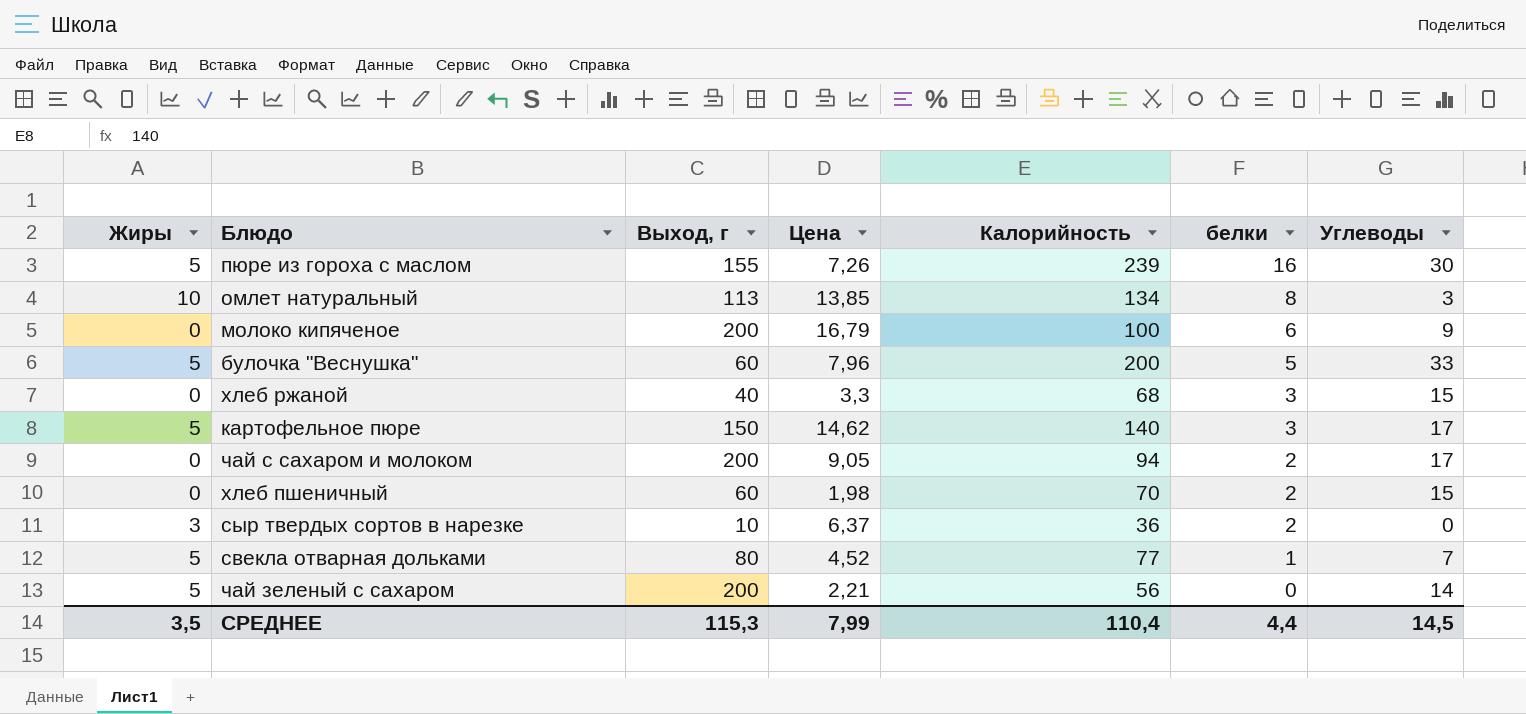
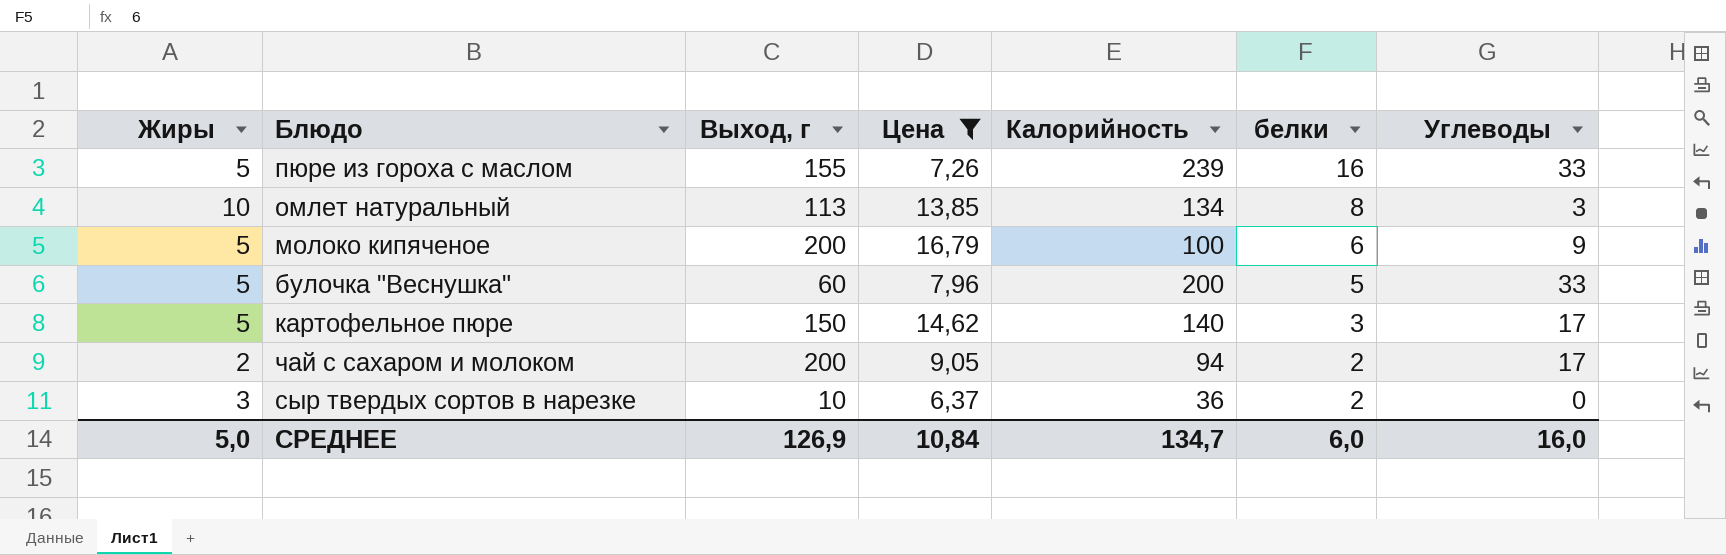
filter: none -> Цена >= 6,37
пюре из гороха с маслом | Углеводы: 30 -> 33
молоко кипяченое | Жиры: 0 -> 5
чай с сахаром и молоком | Жиры: 0 -> 2
СРЕДНЕЕ | Жиры: 3,5 -> 5,0
СРЕДНЕЕ | Выход, г: 115,3 -> 126,9
СРЕДНЕЕ | Цена: 7,99 -> 10,84
СРЕДНЕЕ | Калорийность: 110,4 -> 134,7
СРЕДНЕЕ | белки: 4,4 -> 6,0
СРЕДНЕЕ | Углеводы: 14,5 -> 16,0

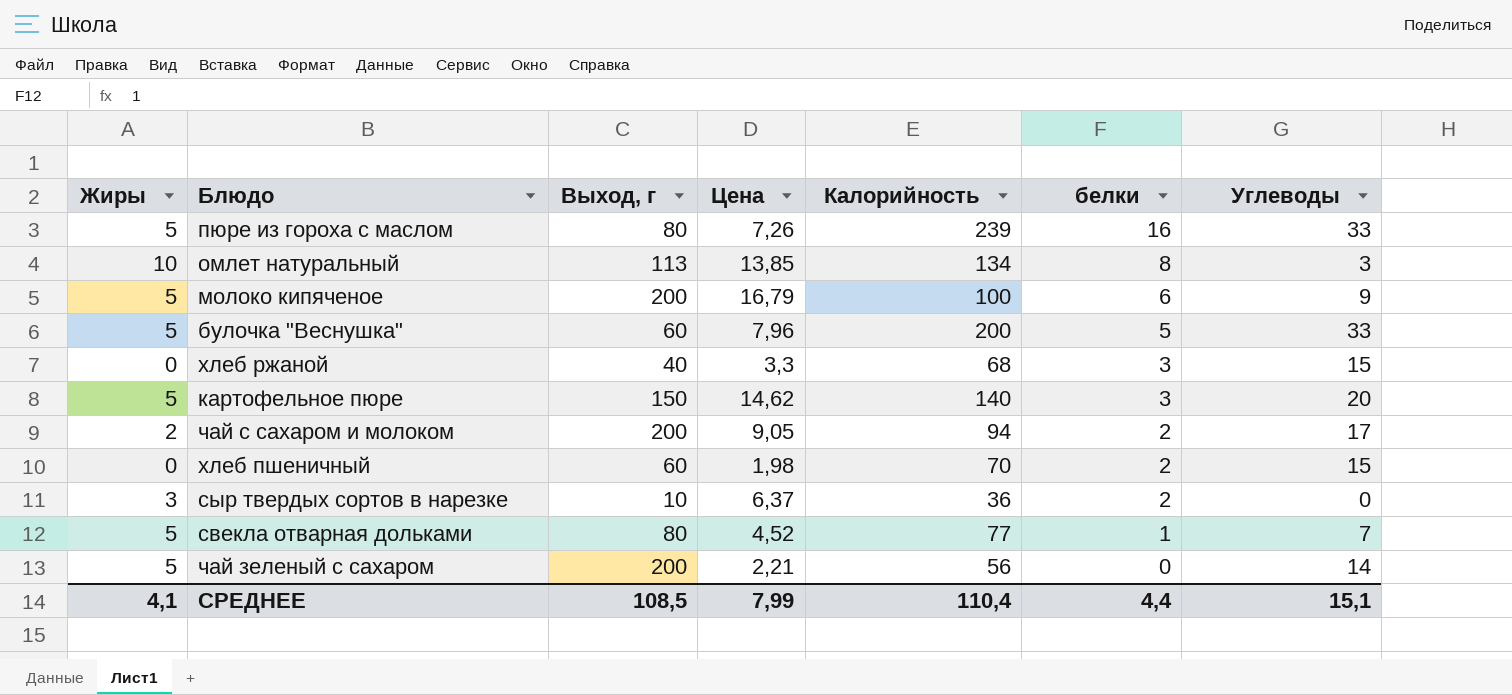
filter: Цена >= 6,37 -> none
пюре из гороха с маслом | Выход, г: 155 -> 80
картофельное пюре | Углеводы: 17 -> 20
СРЕДНЕЕ | Жиры: 5,0 -> 4,1
СРЕДНЕЕ | Выход, г: 126,9 -> 108,5
СРЕДНЕЕ | Цена: 10,84 -> 7,99
СРЕДНЕЕ | Калорийность: 134,7 -> 110,4
СРЕДНЕЕ | белки: 6,0 -> 4,4
СРЕДНЕЕ | Углеводы: 16,0 -> 15,1

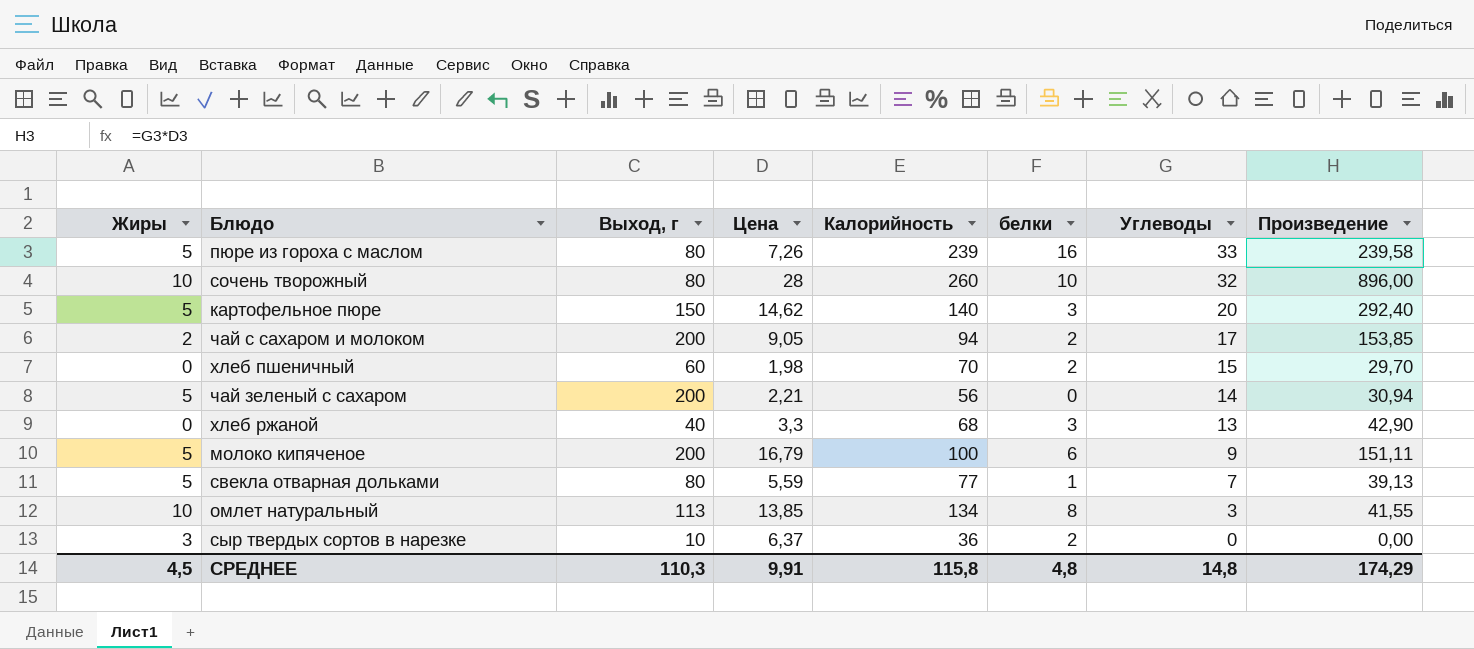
row order: белки descending -> Углеводы descending
column Произведение | formula: none -> [Цена] * [Углеводы]
row булочка "Веснушка": 5 | 60 | 7,96 | 200 | 5 | 33 -> none
row сочень творожный: none -> 10 | 80 | 28 | 260 | 10 | 32 | 896,00
хлеб ржаной | Углеводы: 15 -> 13
свекла отварная дольками | Цена: 4,52 -> 5,59
СРЕДНЕЕ | Жиры: 4,1 -> 4,5
СРЕДНЕЕ | Выход, г: 108,5 -> 110,3
СРЕДНЕЕ | Цена: 7,99 -> 9,91
СРЕДНЕЕ | Калорийность: 110,4 -> 115,8
СРЕДНЕЕ | белки: 4,4 -> 4,8
СРЕДНЕЕ | Углеводы: 15,1 -> 14,8

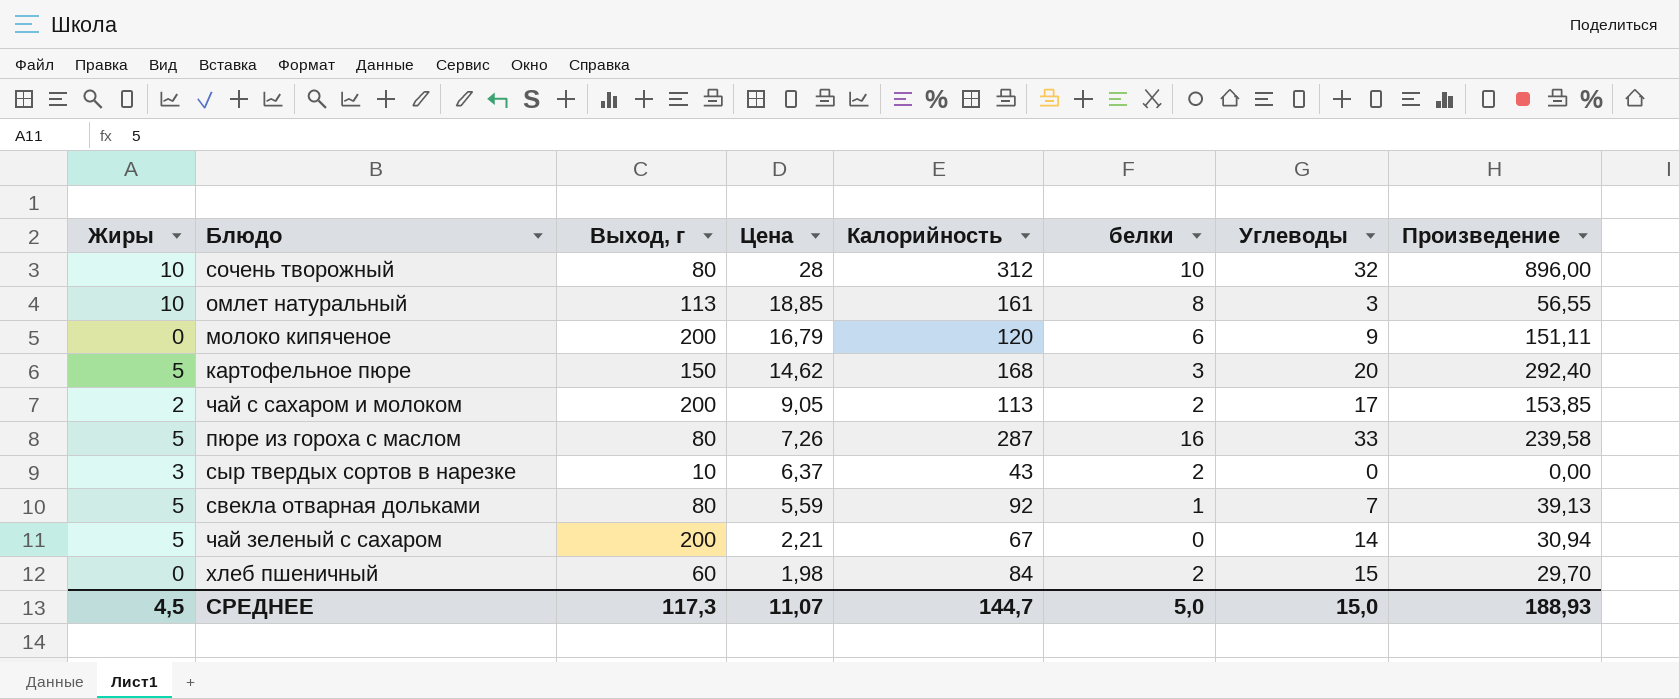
row order: Углеводы descending -> Цена descending
row хлеб ржаной: 0 | 40 | 3,3 | 68 | 3 | 13 | 42,90 -> none
сочень творожный | Калорийность: 260 -> 312
омлет натуральный | Цена: 13,85 -> 18,85
омлет натуральный | Калорийность: 134 -> 161
омлет натуральный | Произведение: 41,55 -> 56,55
молоко кипяченое | Жиры: 5 -> 0
молоко кипяченое | Калорийность: 100 -> 120
картофельное пюре | Калорийность: 140 -> 168
чай с сахаром и молоком | Калорийность: 94 -> 113
пюре из гороха с маслом | Калорийность: 239 -> 287
сыр твердых сортов в нарезке | Калорийность: 36 -> 43
свекла отварная дольками | Калорийность: 77 -> 92
чай зеленый с сахаром | Калорийность: 56 -> 67
хлеб пшеничный | Калорийность: 70 -> 84
СРЕДНЕЕ | Выход, г: 110,3 -> 117,3
СРЕДНЕЕ | Цена: 9,91 -> 11,07
СРЕДНЕЕ | Калорийность: 115,8 -> 144,7
СРЕДНЕЕ | белки: 4,8 -> 5,0
СРЕДНЕЕ | Углеводы: 14,8 -> 15,0
СРЕДНЕЕ | Произведение: 174,29 -> 188,93

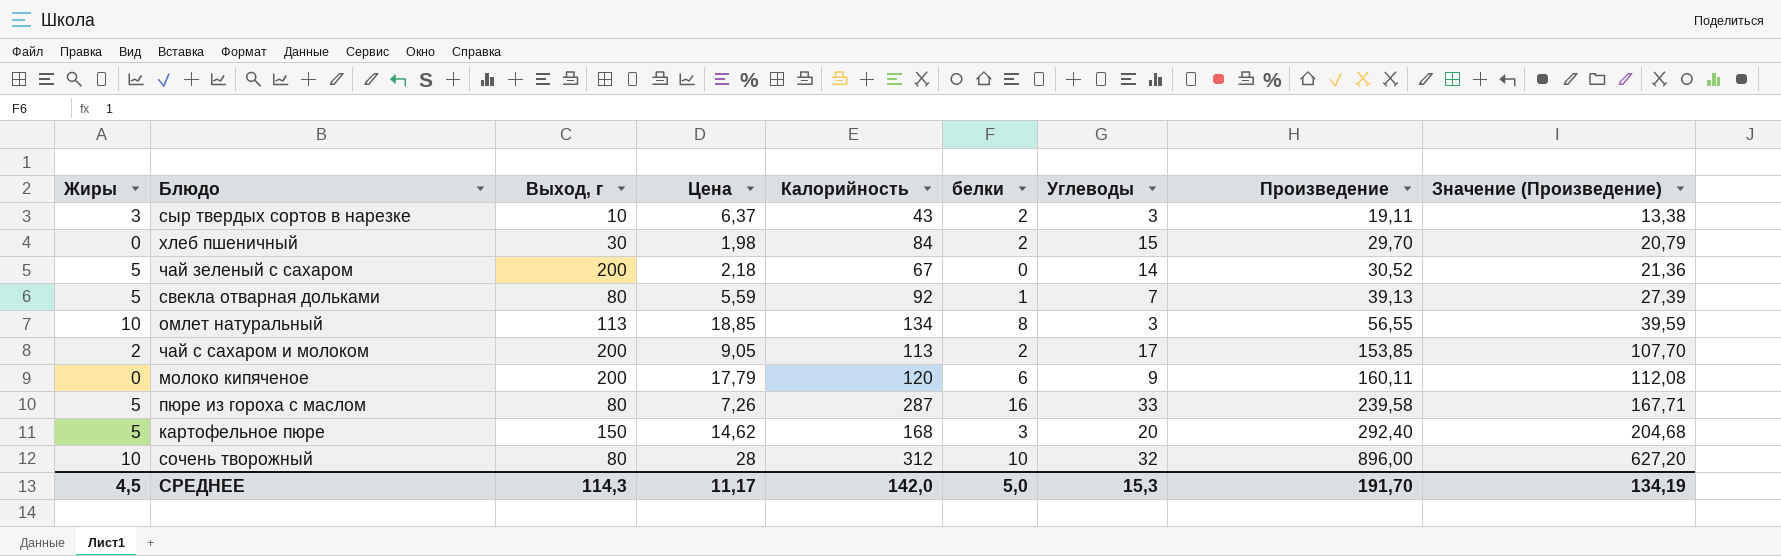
row order: Цена descending -> Произведение ascending
column Значение (Произведение) | formula: none -> [Произведение] * 0,7
сыр твердых сортов в нарезке | Углеводы: 0 -> 3
сыр твердых сортов в нарезке | Произведение: 0,00 -> 19,11
хлеб пшеничный | Выход, г: 60 -> 30
чай зеленый с сахаром | Цена: 2,21 -> 2,18
чай зеленый с сахаром | Произведение: 30,94 -> 30,52
омлет натуральный | Калорийность: 161 -> 134
молоко кипяченое | Цена: 16,79 -> 17,79
молоко кипяченое | Произведение: 151,11 -> 160,11
СРЕДНЕЕ | Выход, г: 117,3 -> 114,3
СРЕДНЕЕ | Цена: 11,07 -> 11,17
СРЕДНЕЕ | Калорийность: 144,7 -> 142,0
СРЕДНЕЕ | Углеводы: 15,0 -> 15,3
СРЕДНЕЕ | Произведение: 188,93 -> 191,70

